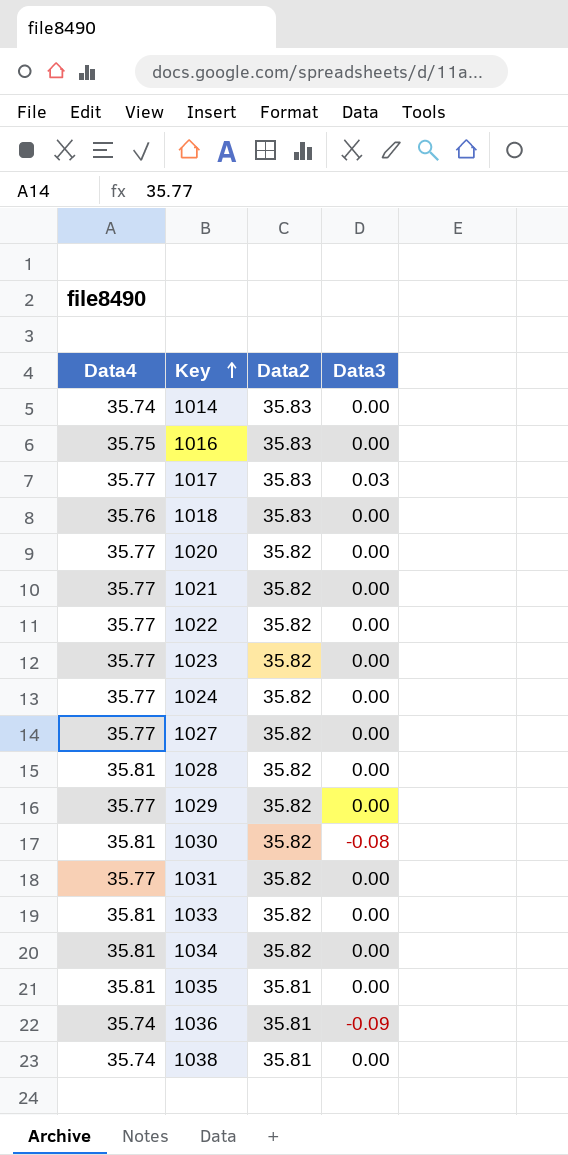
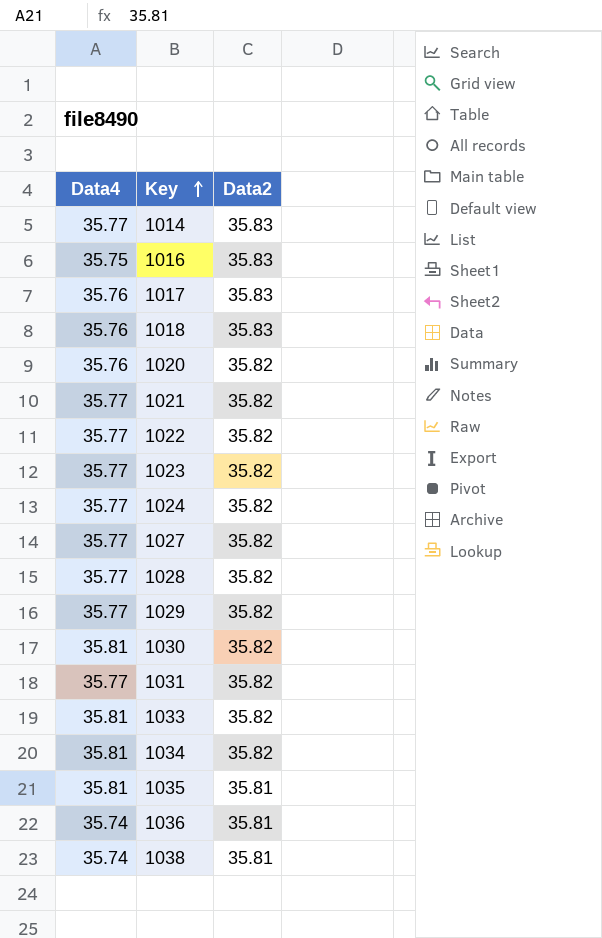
column Data3 | position: 4 -> none
1014 | Data4: 35.74 -> 35.77
1017 | Data4: 35.77 -> 35.76
1020 | Data4: 35.77 -> 35.76
1028 | Data4: 35.81 -> 35.77

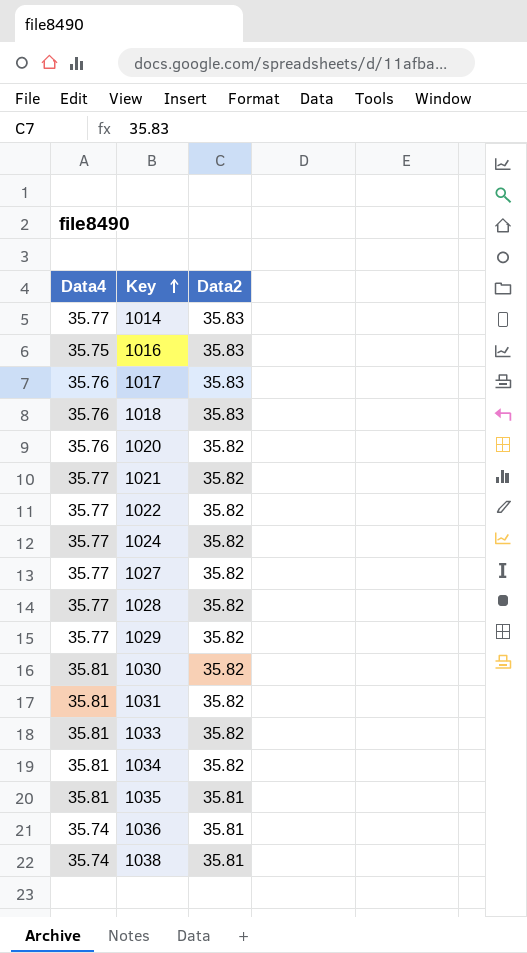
row 1023: 35.77 | 35.82 -> none
1031 | Data4: 35.77 -> 35.81

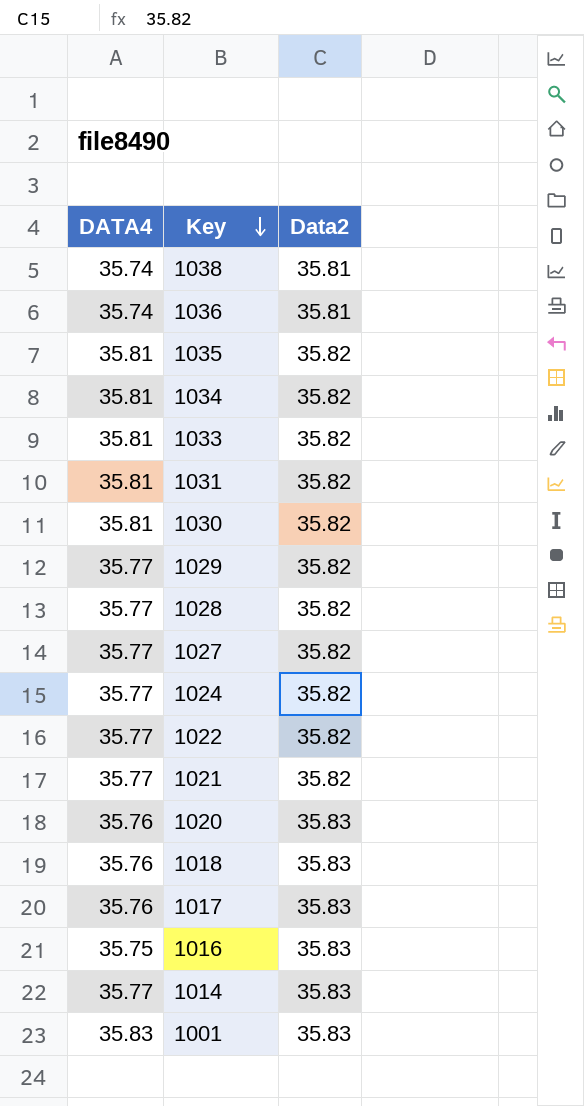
row order: Key ascending -> Key descending
column name: Data4 -> DATA4
1035 | Data2: 35.81 -> 35.82
1020 | Data2: 35.82 -> 35.83
row 1001: none -> 35.83 | 35.83

